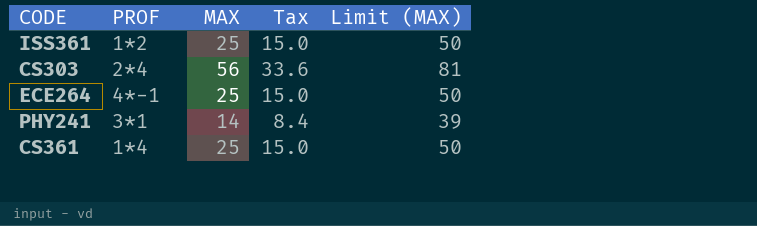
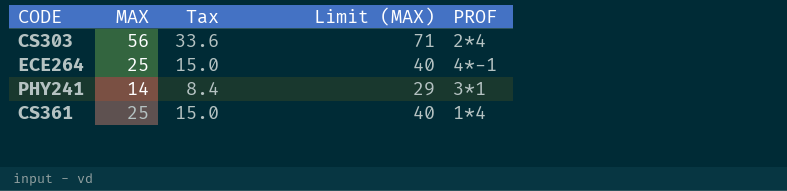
column Limit (MAX) | formula: [MAX] + 25 -> [MAX] + 15
column PROF | position: 2 -> 5
row ISS361: 1*2 | 25 | 15.0 | 50 -> none

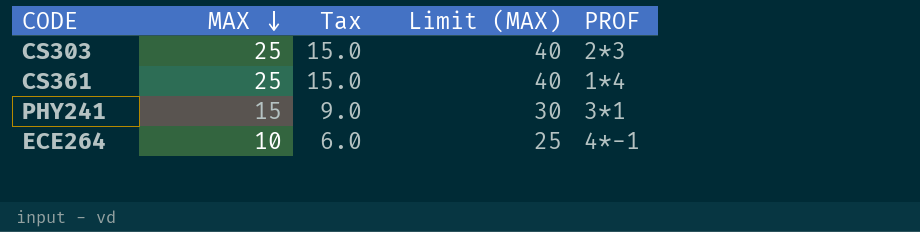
row order: none -> MAX descending
CS303 | MAX: 56 -> 25
CS303 | Tax: 33.6 -> 15.0
CS303 | Limit (MAX): 71 -> 40
CS303 | PROF: 2*4 -> 2*3
PHY241 | MAX: 14 -> 15
PHY241 | Tax: 8.4 -> 9.0
PHY241 | Limit (MAX): 29 -> 30
ECE264 | MAX: 25 -> 10
ECE264 | Tax: 15.0 -> 6.0
ECE264 | Limit (MAX): 40 -> 25

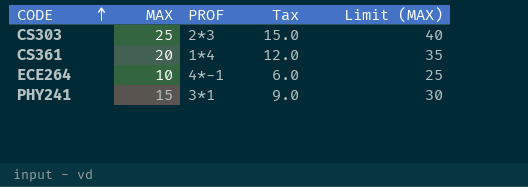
row order: MAX descending -> CODE ascending
column PROF | position: 5 -> 3
CS361 | MAX: 25 -> 20
CS361 | Tax: 15.0 -> 12.0
CS361 | Limit (MAX): 40 -> 35

